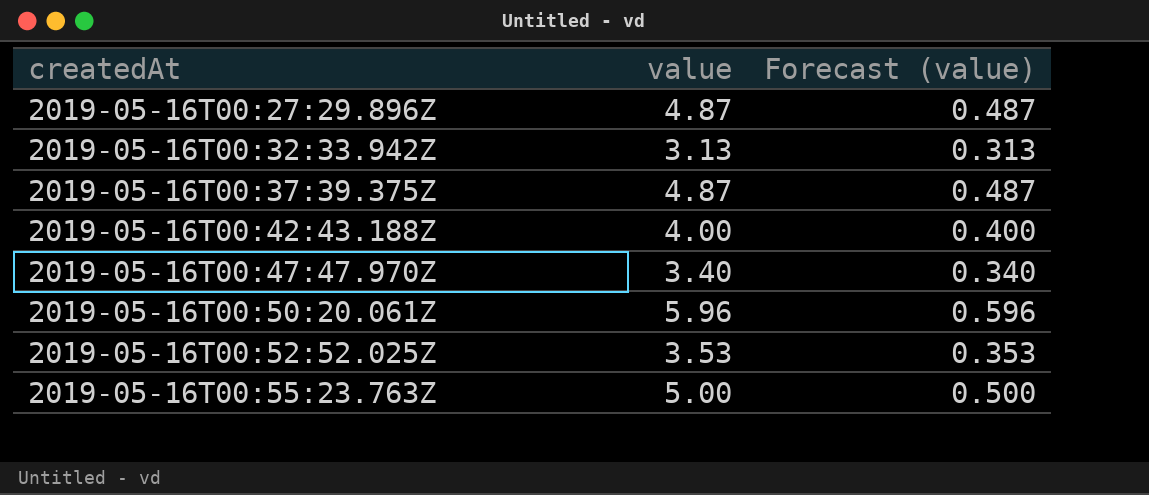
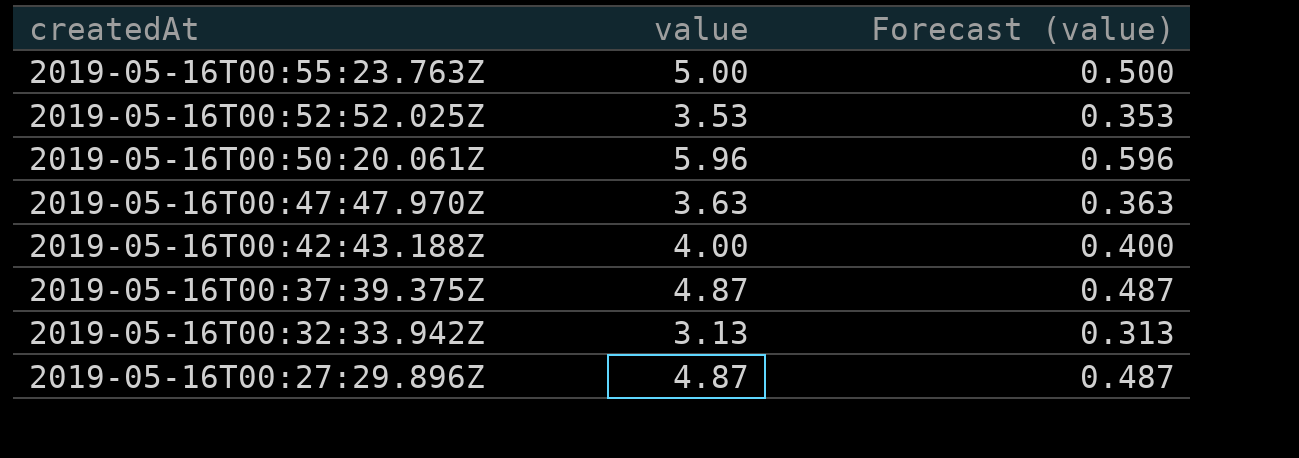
row order: createdAt ascending -> createdAt descending
2019-05-16T00:47:47.970Z | value: 3.40 -> 3.63
2019-05-16T00:47:47.970Z | Forecast (value): 0.340 -> 0.363

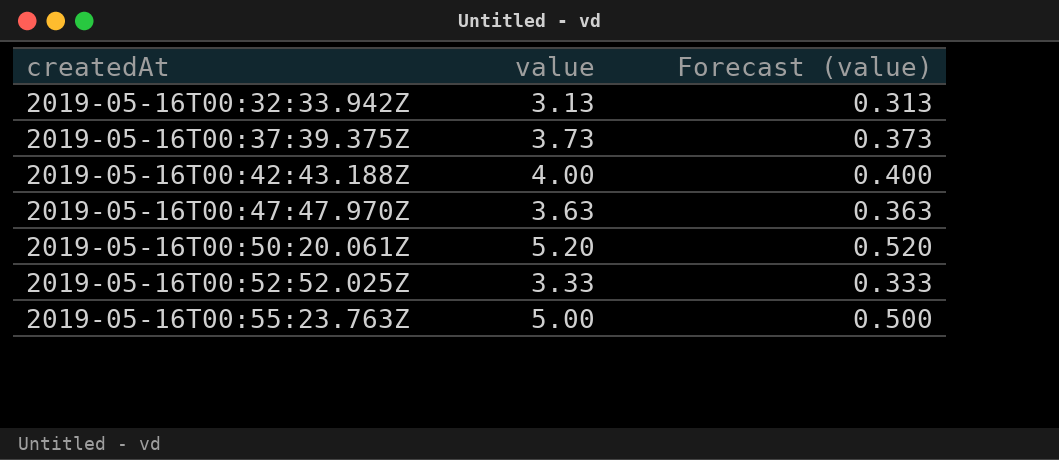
row order: createdAt descending -> createdAt ascending
row 2019-05-16T00:27:29.896Z: 4.87 | 0.487 -> none
2019-05-16T00:37:39.375Z | value: 4.87 -> 3.73
2019-05-16T00:37:39.375Z | Forecast (value): 0.487 -> 0.373
2019-05-16T00:50:20.061Z | value: 5.96 -> 5.20
2019-05-16T00:50:20.061Z | Forecast (value): 0.596 -> 0.520
2019-05-16T00:52:52.025Z | value: 3.53 -> 3.33
2019-05-16T00:52:52.025Z | Forecast (value): 0.353 -> 0.333

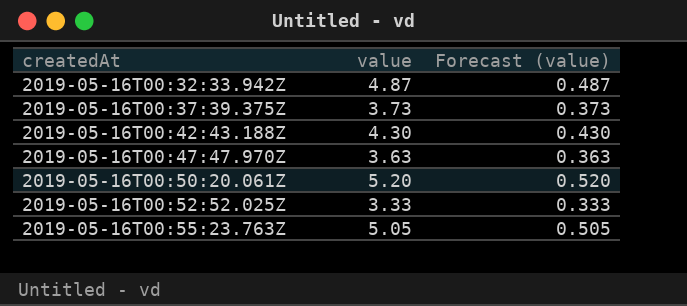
2019-05-16T00:32:33.942Z | value: 3.13 -> 4.87
2019-05-16T00:32:33.942Z | Forecast (value): 0.313 -> 0.487
2019-05-16T00:42:43.188Z | value: 4.00 -> 4.30
2019-05-16T00:42:43.188Z | Forecast (value): 0.400 -> 0.430
2019-05-16T00:55:23.763Z | value: 5.00 -> 5.05
2019-05-16T00:55:23.763Z | Forecast (value): 0.500 -> 0.505

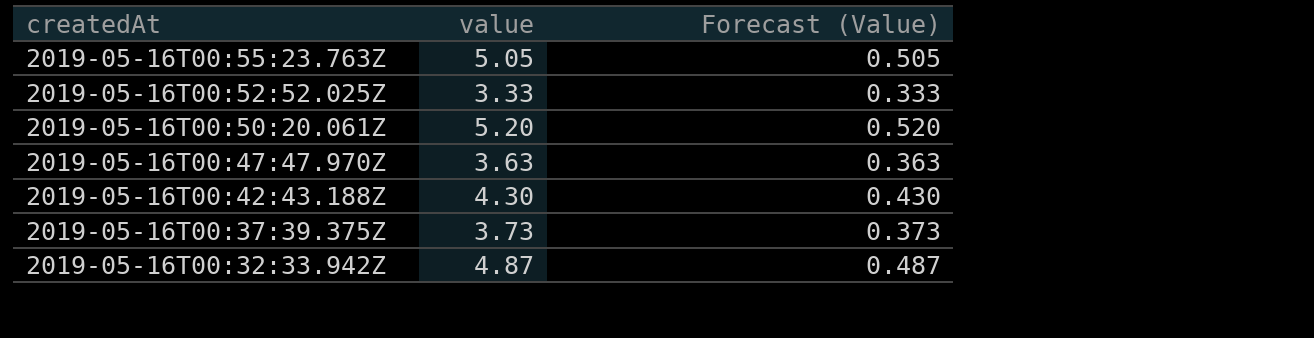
row order: createdAt ascending -> createdAt descending
column name: Forecast (value) -> Forecast (Value)

